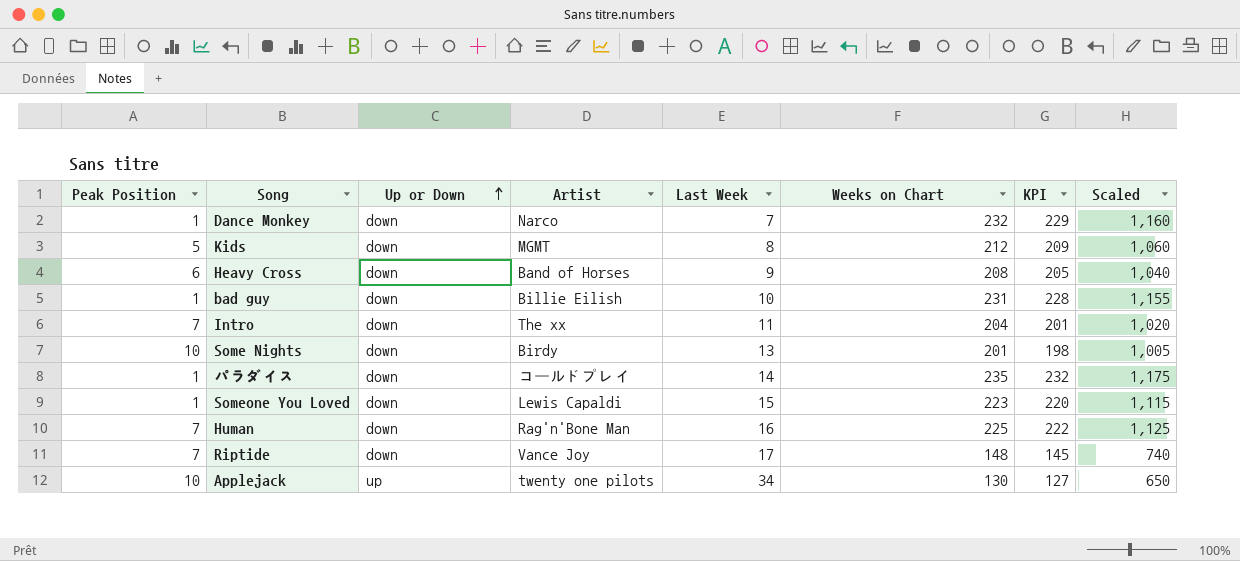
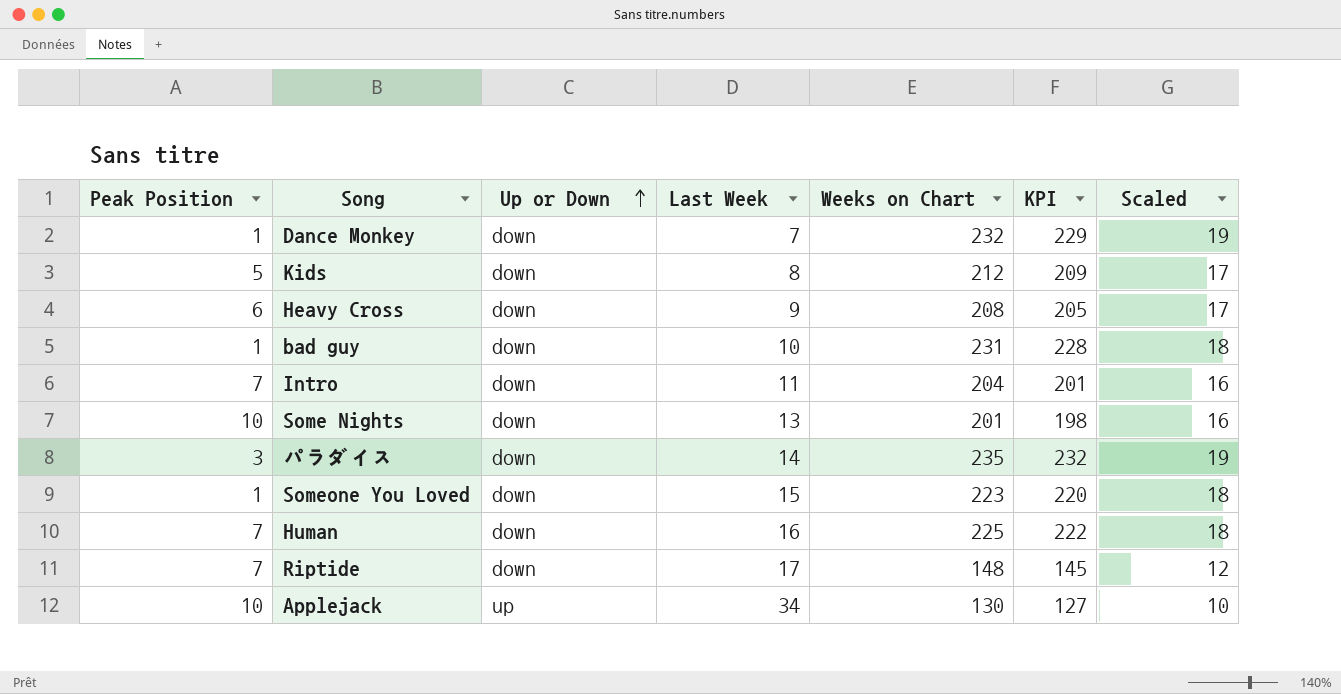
column Artist | position: 4 -> none
column Scaled | formula: [Weeks on Chart] * 5 -> [Weeks on Chart] * 0.08
パラダイス | Peak Position: 1 -> 3

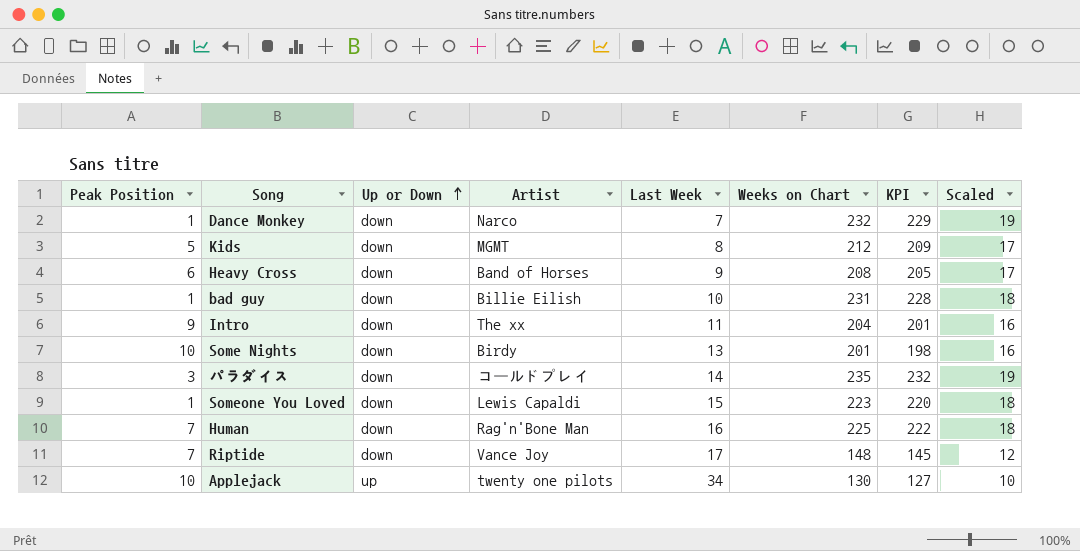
column Artist | position: none -> 4
Intro | Peak Position: 7 -> 9

